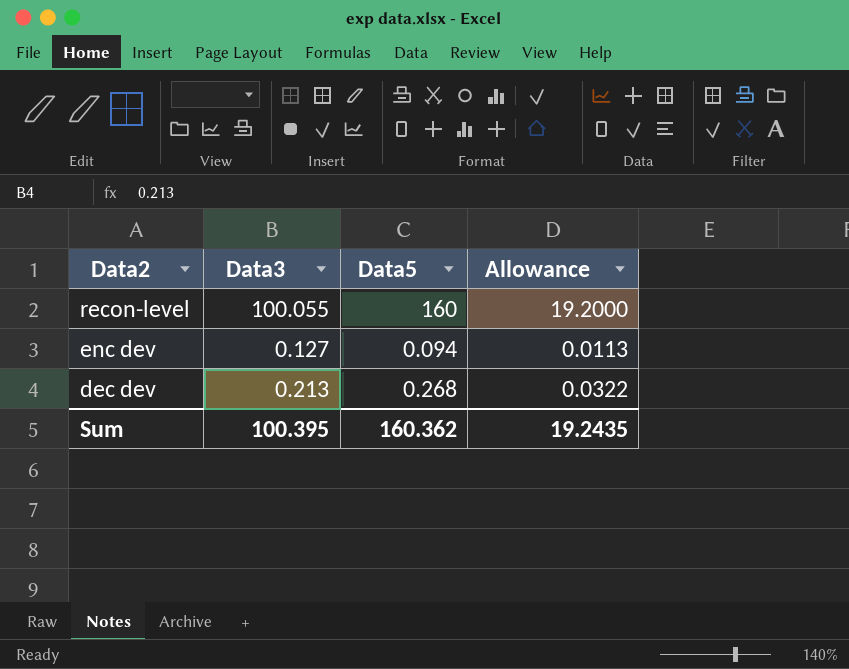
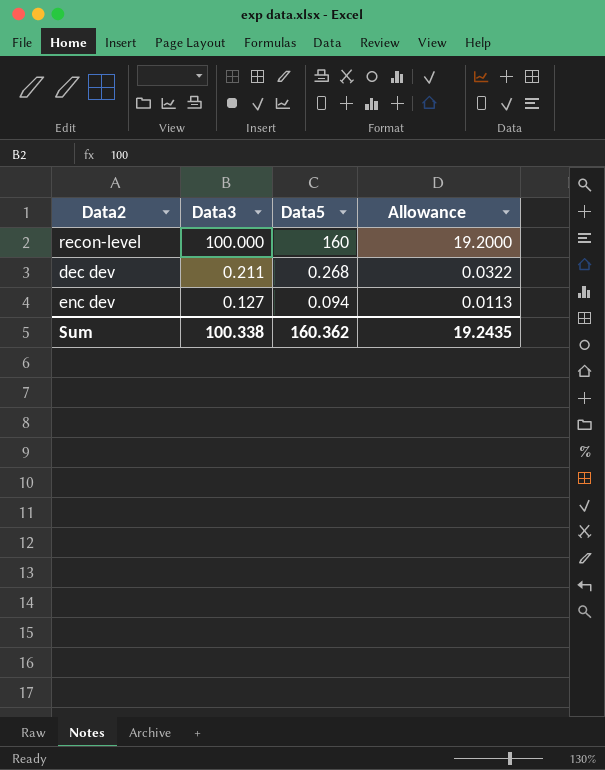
row order: Data2 descending -> Data3 descending
recon-level | Data3: 100.055 -> 100.000
dec dev | Data3: 0.213 -> 0.211
Sum | Data3: 100.395 -> 100.338

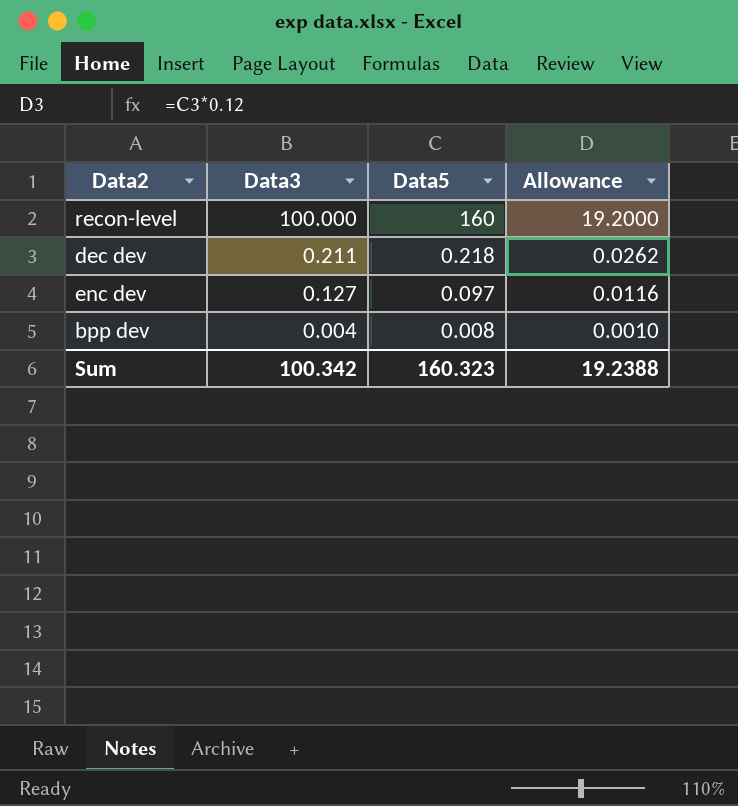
dec dev | Data5: 0.268 -> 0.218
dec dev | Allowance: 0.0322 -> 0.0262
enc dev | Data5: 0.094 -> 0.097
enc dev | Allowance: 0.0113 -> 0.0116
row bpp dev: none -> 0.004 | 0.008 | 0.0010
Sum | Data3: 100.338 -> 100.342
Sum | Data5: 160.362 -> 160.323
Sum | Allowance: 19.2435 -> 19.2388

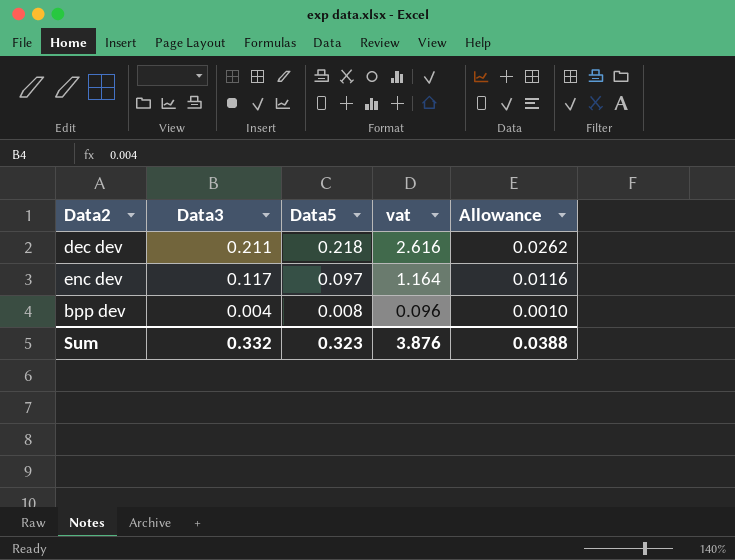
column vat | formula: none -> [Data5] * 12
row recon-level: 100.000 | 160 | 19.2000 -> none
enc dev | Data3: 0.127 -> 0.117
Sum | Data3: 100.342 -> 0.332
Sum | Data5: 160.323 -> 0.323
Sum | Allowance: 19.2388 -> 0.0388

